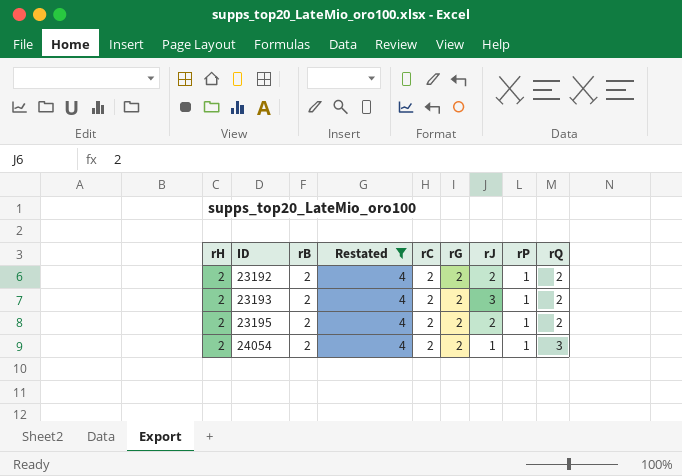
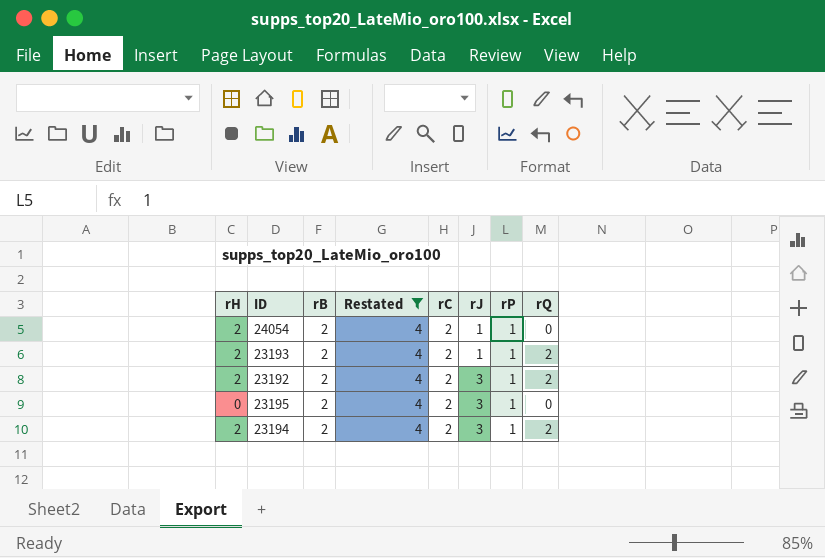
row order: ID ascending -> rJ ascending
column rG | position: 6 -> none
24054 | rQ: 3 -> 0
23193 | rJ: 3 -> 1
23192 | rJ: 2 -> 3
23195 | rH: 2 -> 0
23195 | rJ: 2 -> 3
23195 | rQ: 2 -> 0
row 23194: none -> 2 | 2 | 4 | 2 | 3 | 1 | 2

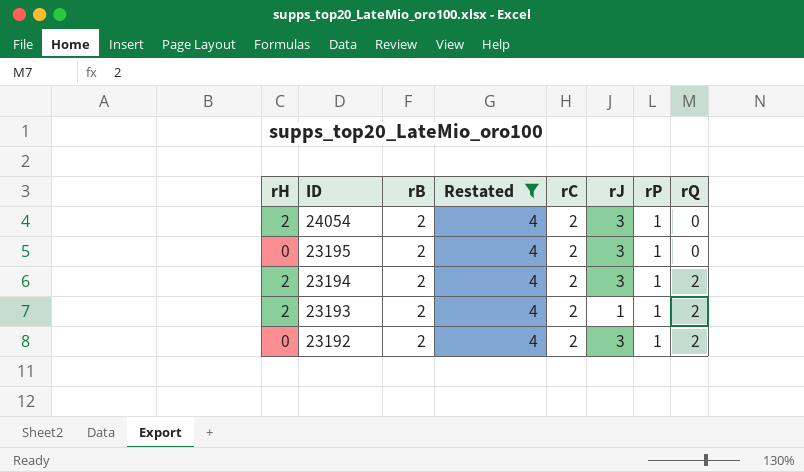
row order: rJ ascending -> ID descending
24054 | rJ: 1 -> 3
23192 | rH: 2 -> 0

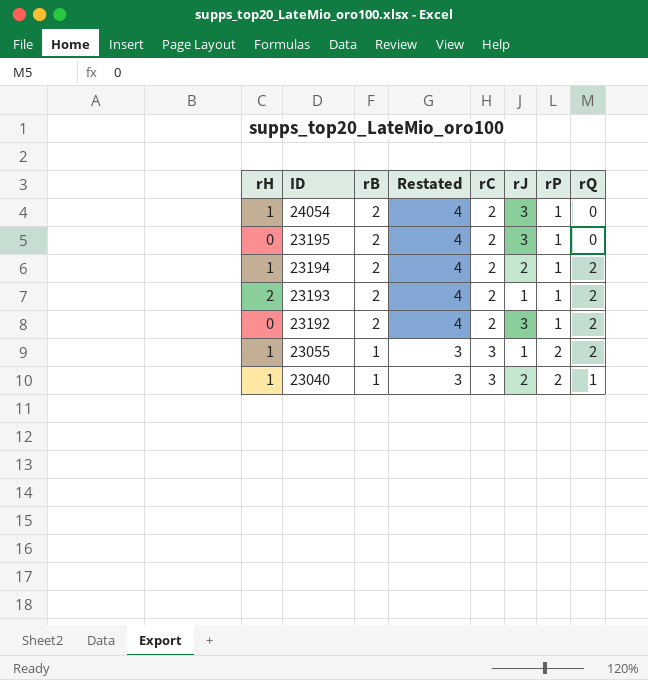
filter: Restated = 4 -> none
24054 | rH: 2 -> 1
23194 | rH: 2 -> 1
23194 | rJ: 3 -> 2

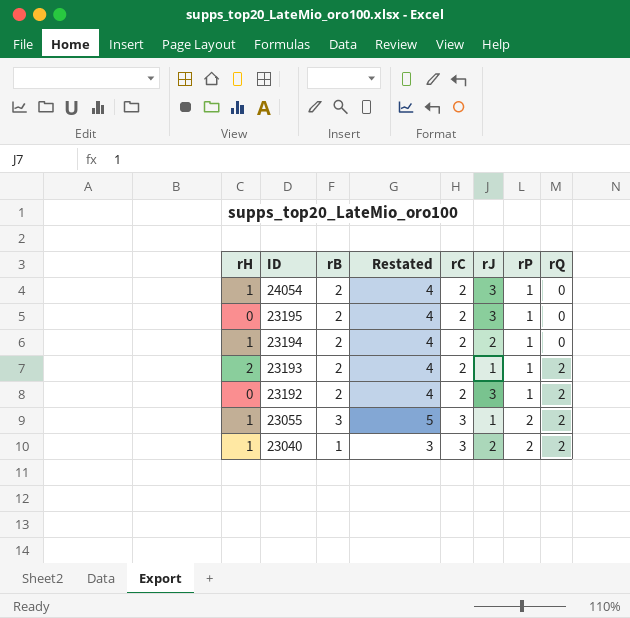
23194 | rQ: 2 -> 0
23055 | rB: 1 -> 3
23055 | Restated: 3 -> 5
23040 | rQ: 1 -> 2

